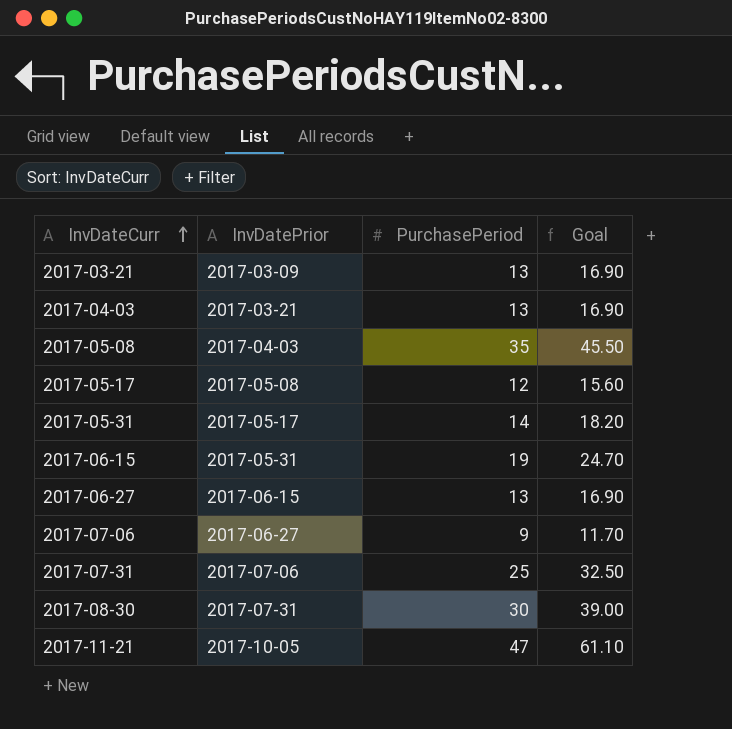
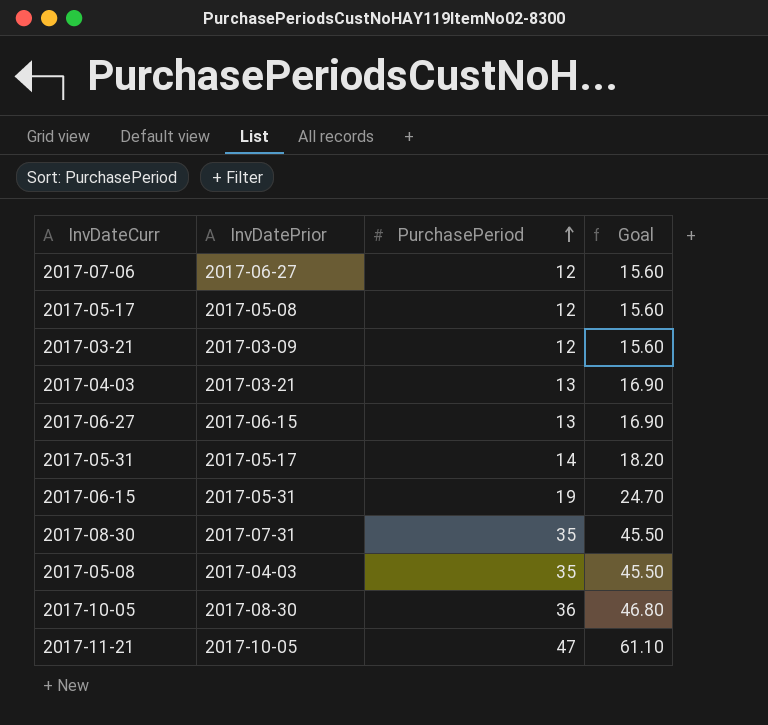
row order: InvDateCurr ascending -> PurchasePeriod ascending
row 2017-07-31: 2017-07-06 | 25 | 32.50 -> none
2017-07-06 | PurchasePeriod: 9 -> 12
2017-07-06 | Goal: 11.70 -> 15.60
2017-03-21 | PurchasePeriod: 13 -> 12
2017-03-21 | Goal: 16.90 -> 15.60
2017-08-30 | PurchasePeriod: 30 -> 35
2017-08-30 | Goal: 39.00 -> 45.50
row 2017-10-05: none -> 2017-08-30 | 36 | 46.80

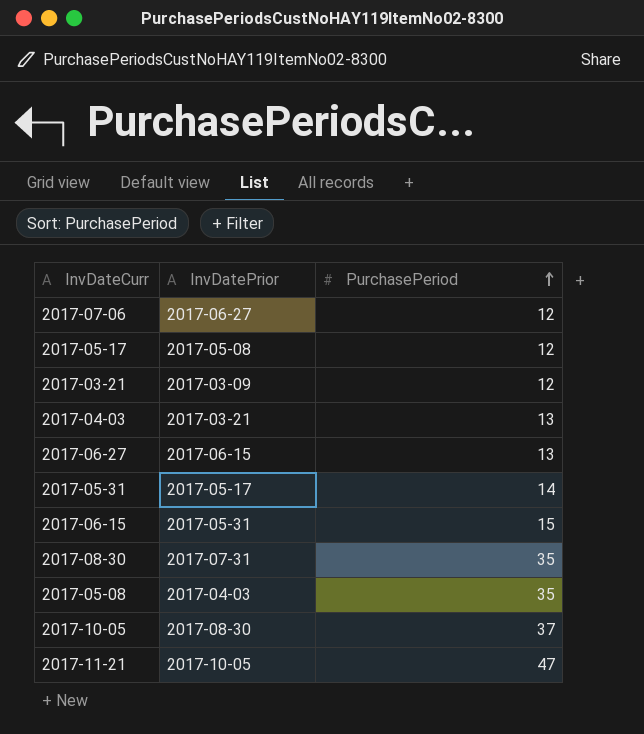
column Goal | formula: [PurchasePeriod] * 1.3 -> none
2017-06-15 | PurchasePeriod: 19 -> 15
2017-10-05 | PurchasePeriod: 36 -> 37

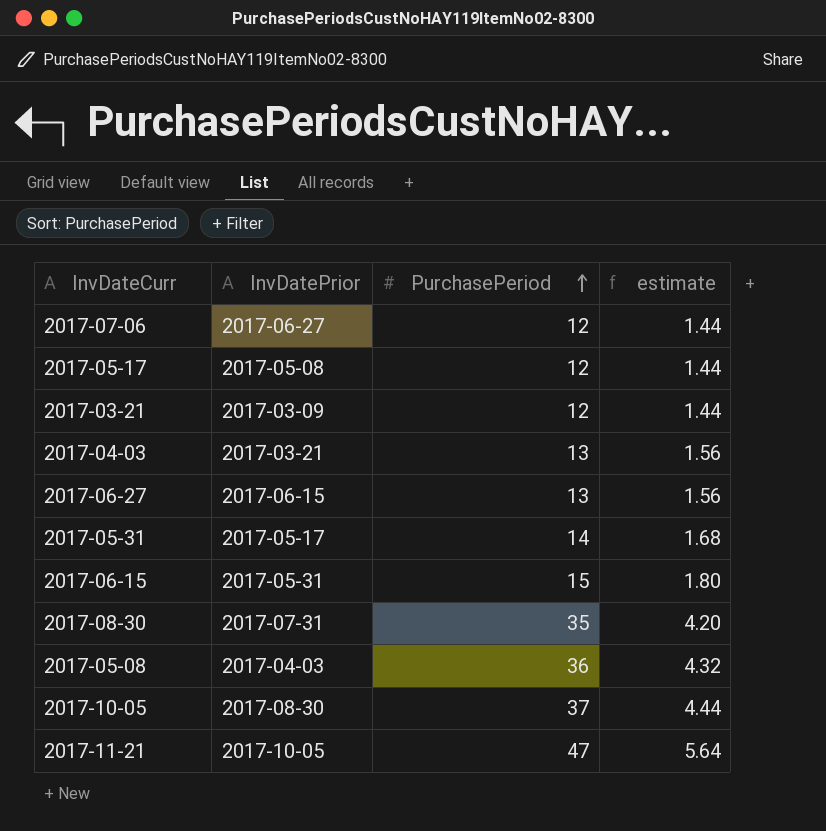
column estimate | formula: none -> [PurchasePeriod] * 0.12
2017-05-08 | PurchasePeriod: 35 -> 36

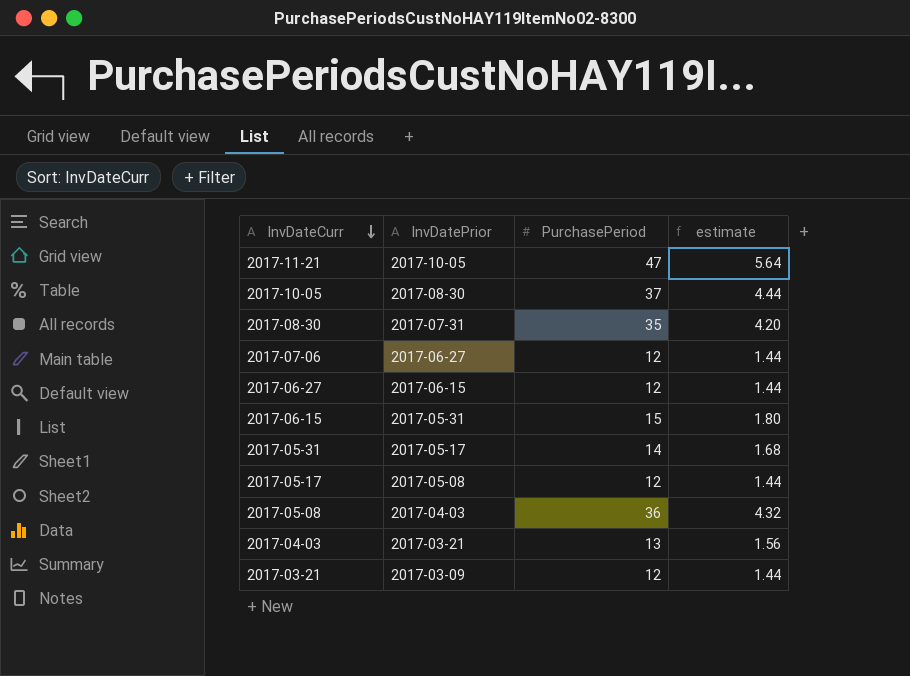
row order: PurchasePeriod ascending -> InvDateCurr descending
2017-06-27 | PurchasePeriod: 13 -> 12
2017-06-27 | estimate: 1.56 -> 1.44

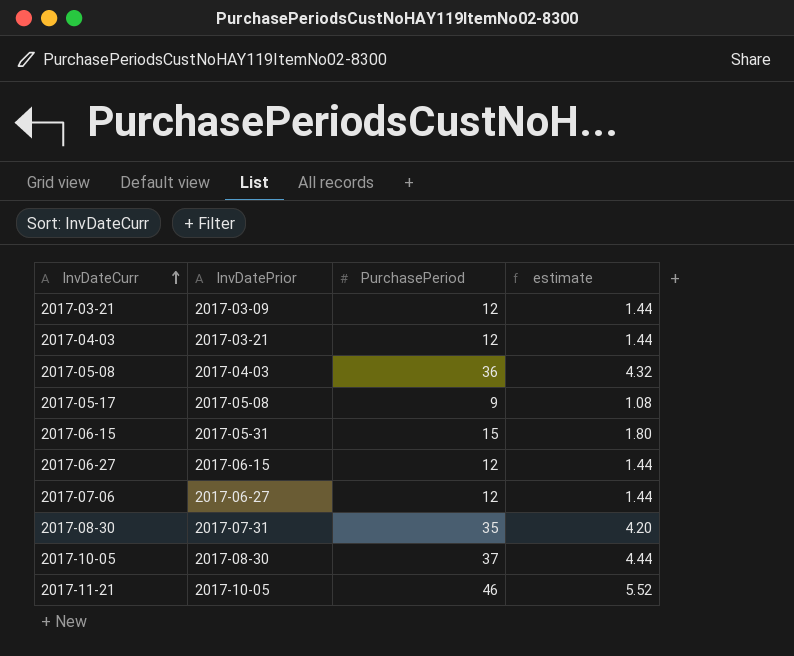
row order: InvDateCurr descending -> InvDateCurr ascending
row 2017-05-31: 2017-05-17 | 14 | 1.68 -> none
2017-04-03 | PurchasePeriod: 13 -> 12
2017-04-03 | estimate: 1.56 -> 1.44
2017-05-17 | PurchasePeriod: 12 -> 9
2017-05-17 | estimate: 1.44 -> 1.08
2017-11-21 | PurchasePeriod: 47 -> 46
2017-11-21 | estimate: 5.64 -> 5.52

